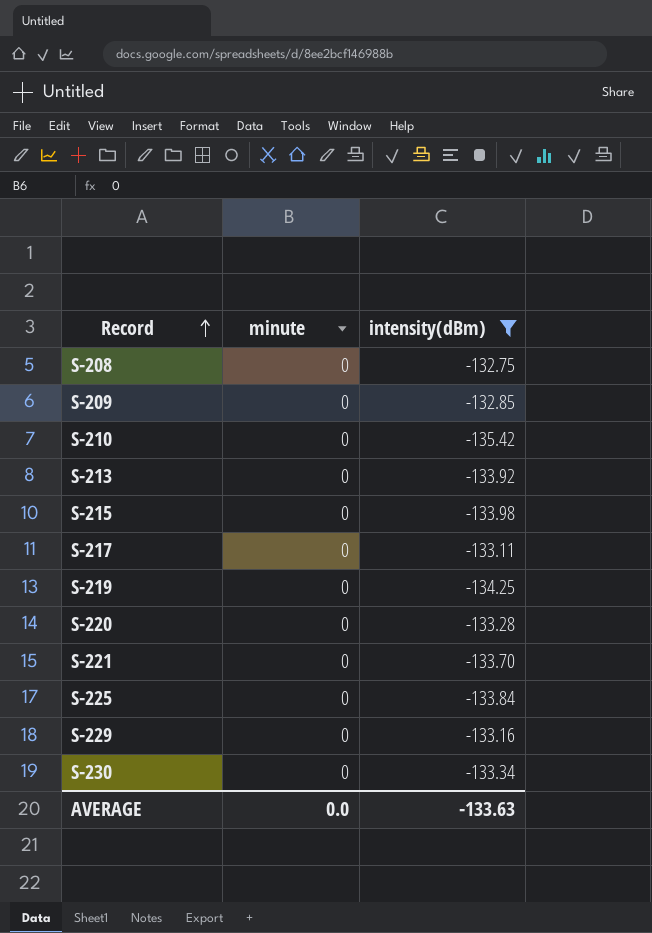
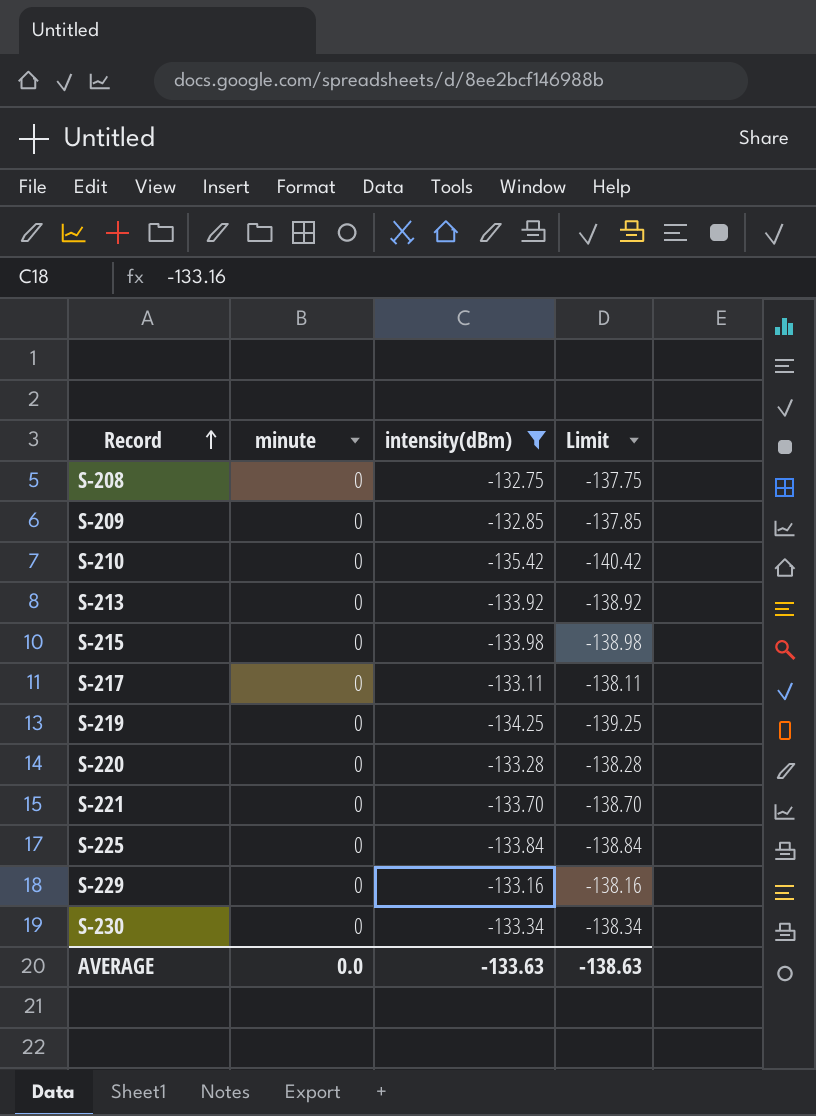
column Limit | formula: none -> [intensity(dBm)] - 5

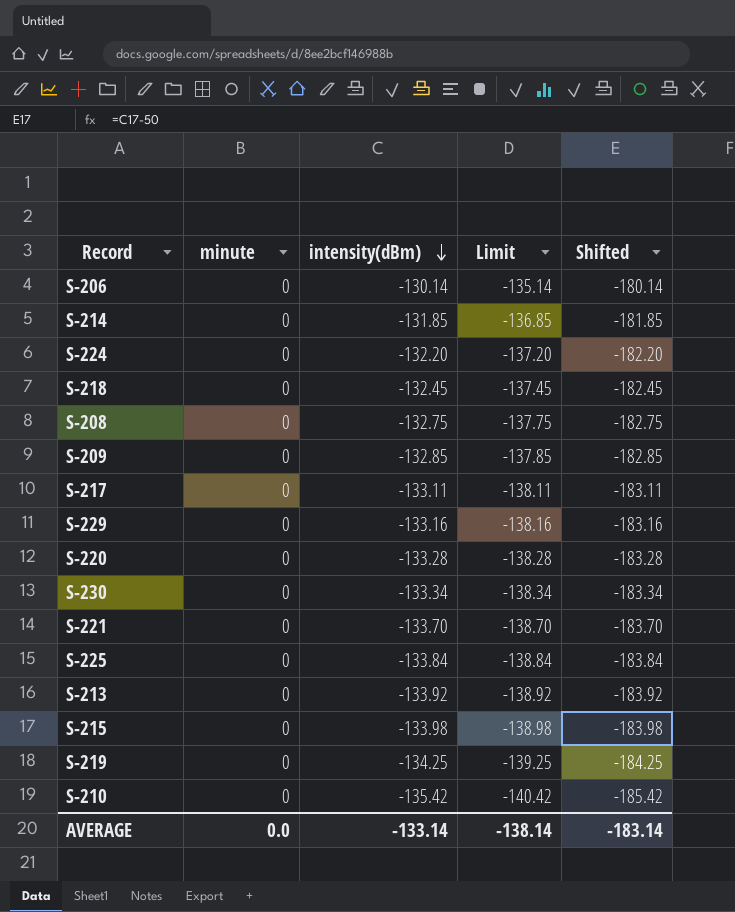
filter: intensity(dBm) <= -132.75 -> none
row order: Record ascending -> intensity(dBm) descending
column Shifted | formula: none -> [intensity(dBm)] - 50
AVERAGE | intensity(dBm): -133.63 -> -133.14
AVERAGE | Limit: -138.63 -> -138.14

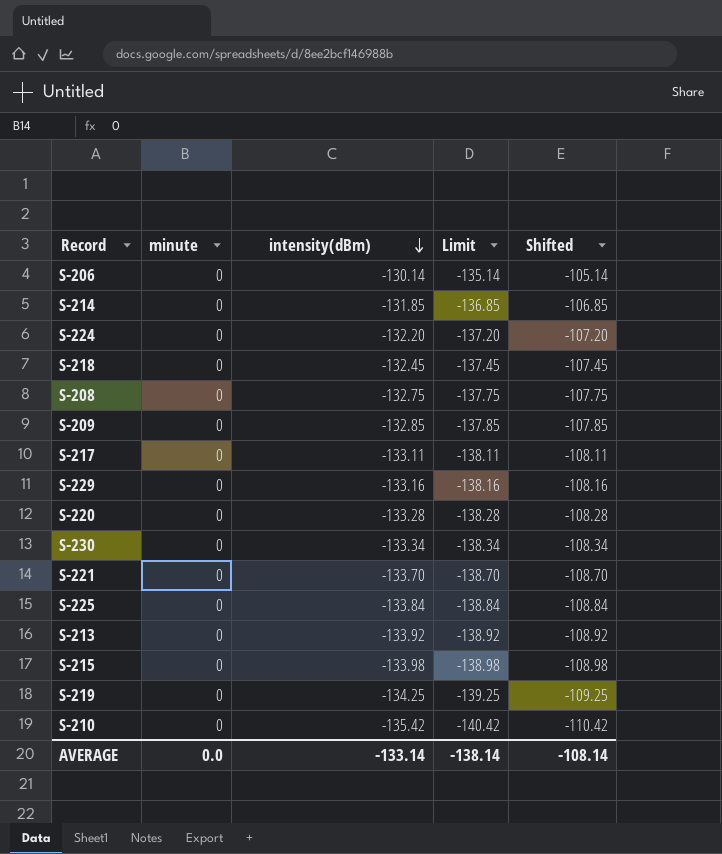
column Shifted | formula: [intensity(dBm)] - 50 -> [intensity(dBm)] + 25
AVERAGE | Shifted: -183.14 -> -108.14

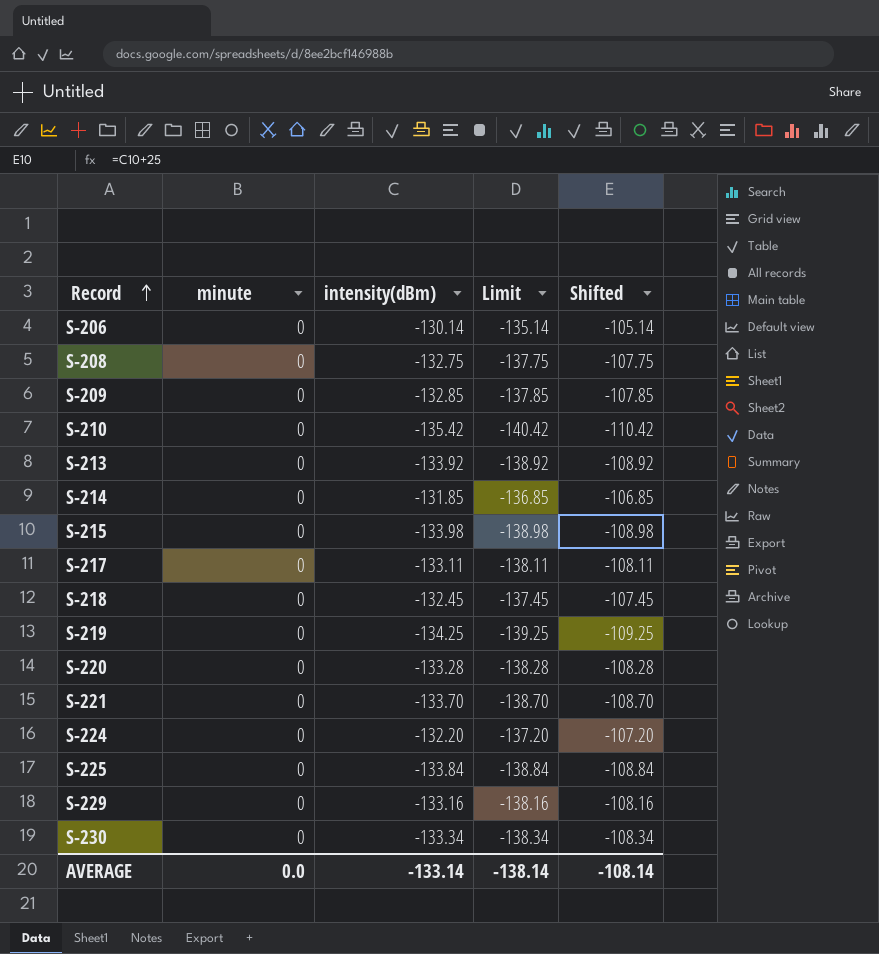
row order: intensity(dBm) descending -> Record ascending

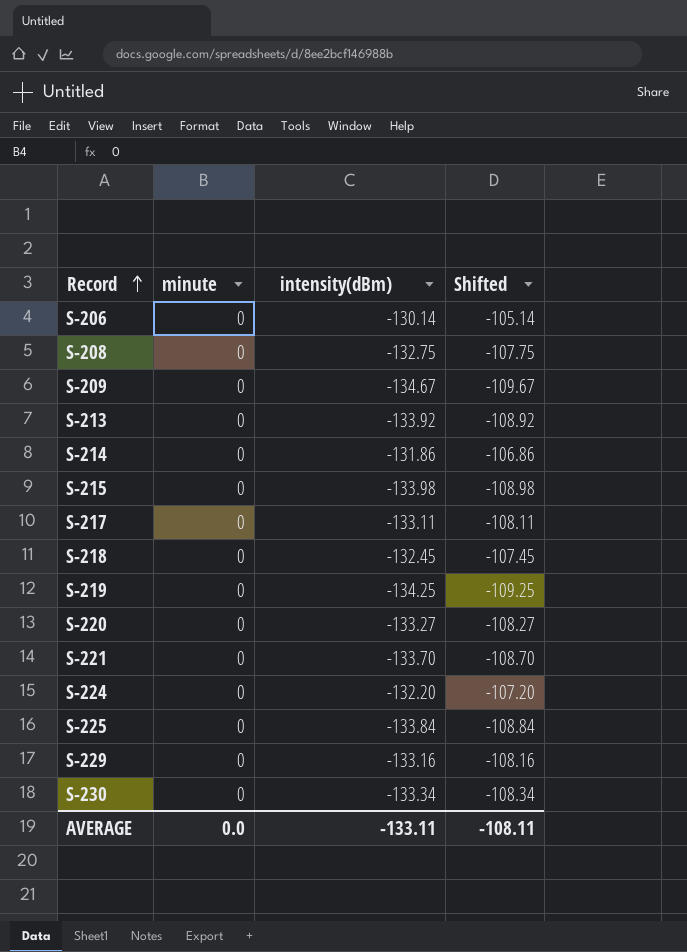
column Limit | formula: [intensity(dBm)] - 5 -> none
row S-210: 0 | -135.42 | -140.42 | -110.42 -> none
S-209 | intensity(dBm): -132.85 -> -134.67
S-209 | Shifted: -107.85 -> -109.67
S-214 | intensity(dBm): -131.85 -> -131.86
S-214 | Shifted: -106.85 -> -106.86
S-220 | intensity(dBm): -133.28 -> -133.27
S-220 | Shifted: -108.28 -> -108.27
AVERAGE | intensity(dBm): -133.14 -> -133.11
AVERAGE | Shifted: -108.14 -> -108.11

